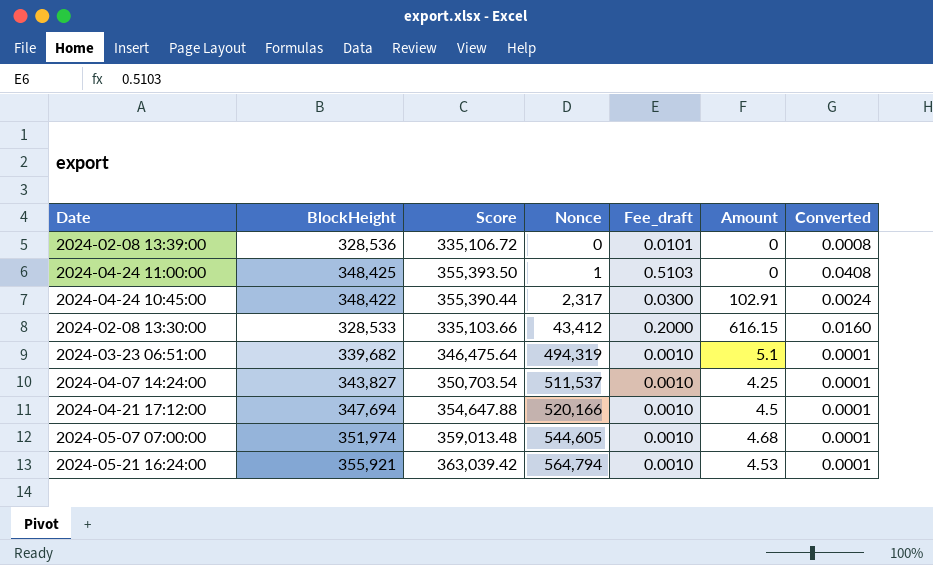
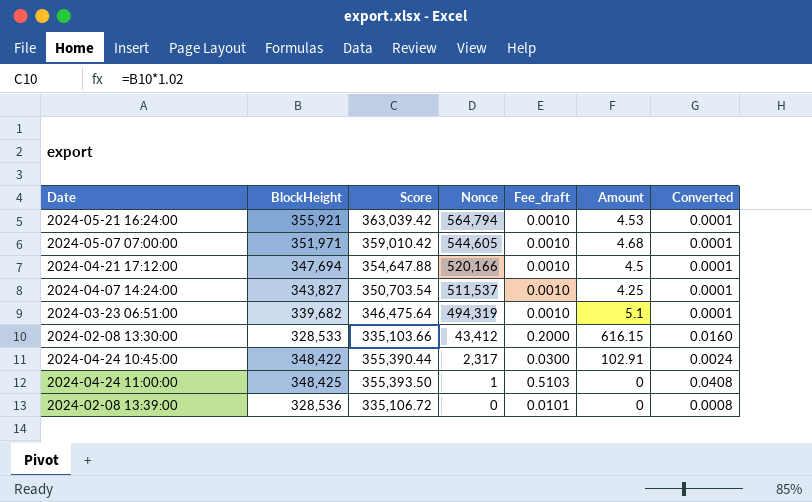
row order: Nonce ascending -> Nonce descending
2024-05-07 07:00:00 | BlockHeight: 351,974 -> 351,971
2024-05-07 07:00:00 | Score: 359,013.48 -> 359,010.42

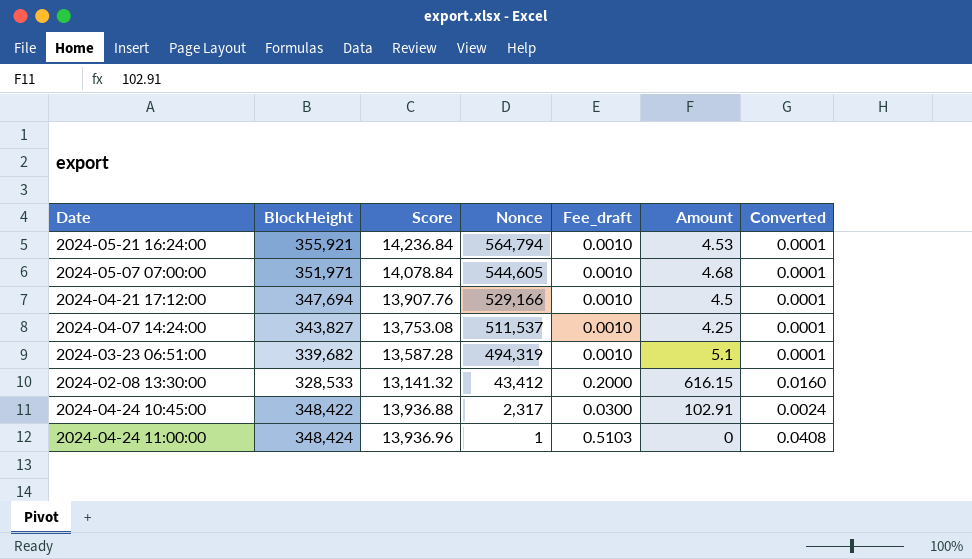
column Score | formula: [BlockHeight] * 1.02 -> [BlockHeight] * 0.04
row 2024-02-08 13:39:00: 328,536 | 335,106.72 | 0 | 0.0101 | 0 | 0.0008 -> none
2024-04-21 17:12:00 | Nonce: 520,166 -> 529,166
2024-04-24 11:00:00 | BlockHeight: 348,425 -> 348,424

